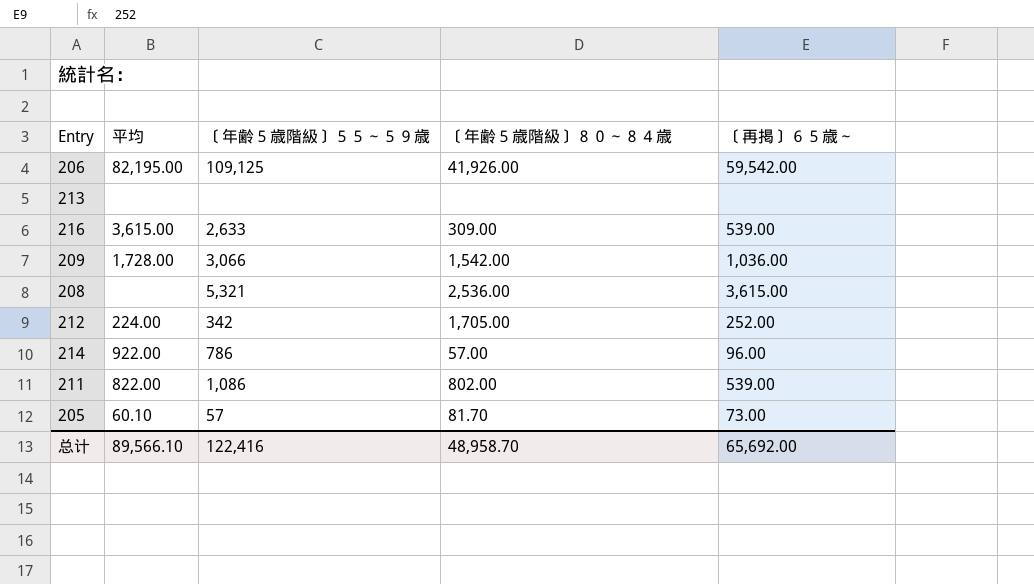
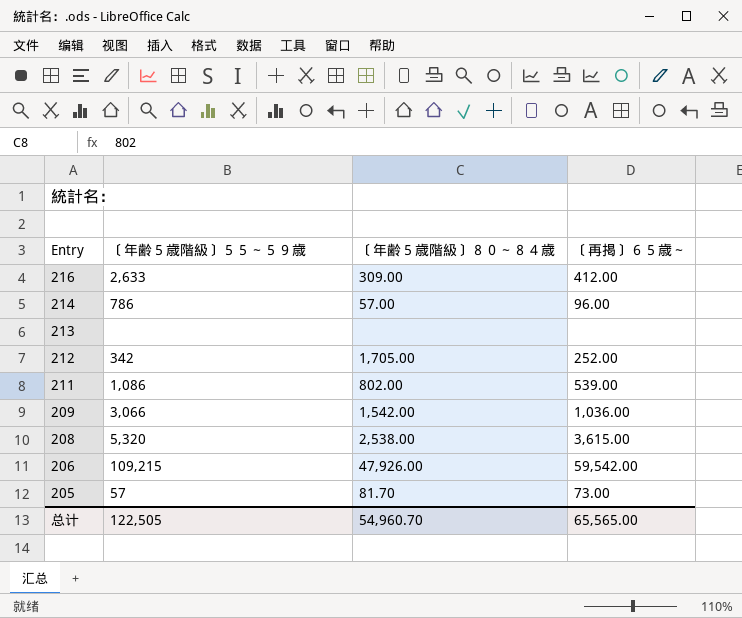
row order: none -> Entry descending
column 平均 | position: 2 -> none
216 | 〔再掲〕６５歳～: 539.00 -> 412.00
208 | 〔年齢５歳階級〕５５～５９歳: 5,321 -> 5,320
208 | 〔年齢５歳階級〕８０～８４歳: 2,536.00 -> 2,538.00
206 | 〔年齢５歳階級〕５５～５９歳: 109,125 -> 109,215
206 | 〔年齢５歳階級〕８０～８４歳: 41,926.00 -> 47,926.00
总计 | 〔年齢５歳階級〕５５～５９歳: 122,416 -> 122,505
总计 | 〔年齢５歳階級〕８０～８４歳: 48,958.70 -> 54,960.70
总计 | 〔再掲〕６５歳～: 65,692.00 -> 65,565.00

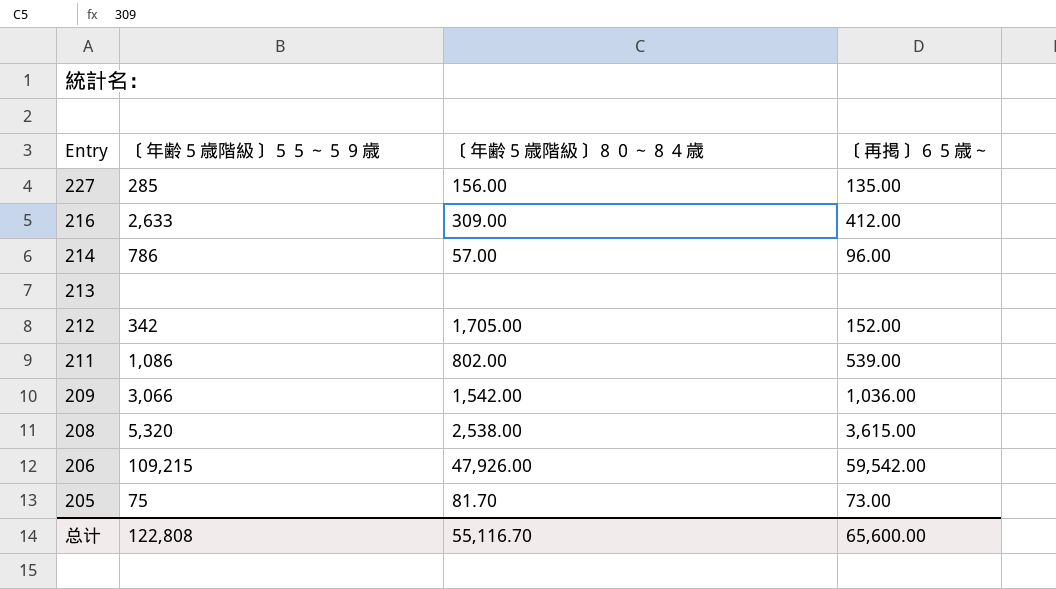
row 227: none -> 285 | 156.00 | 135.00
212 | 〔再掲〕６５歳～: 252.00 -> 152.00
205 | 〔年齢５歳階級〕５５～５９歳: 57 -> 75
总计 | 〔年齢５歳階級〕５５～５９歳: 122,505 -> 122,808
总计 | 〔年齢５歳階級〕８０～８４歳: 54,960.70 -> 55,116.70
总计 | 〔再掲〕６５歳～: 65,565.00 -> 65,600.00

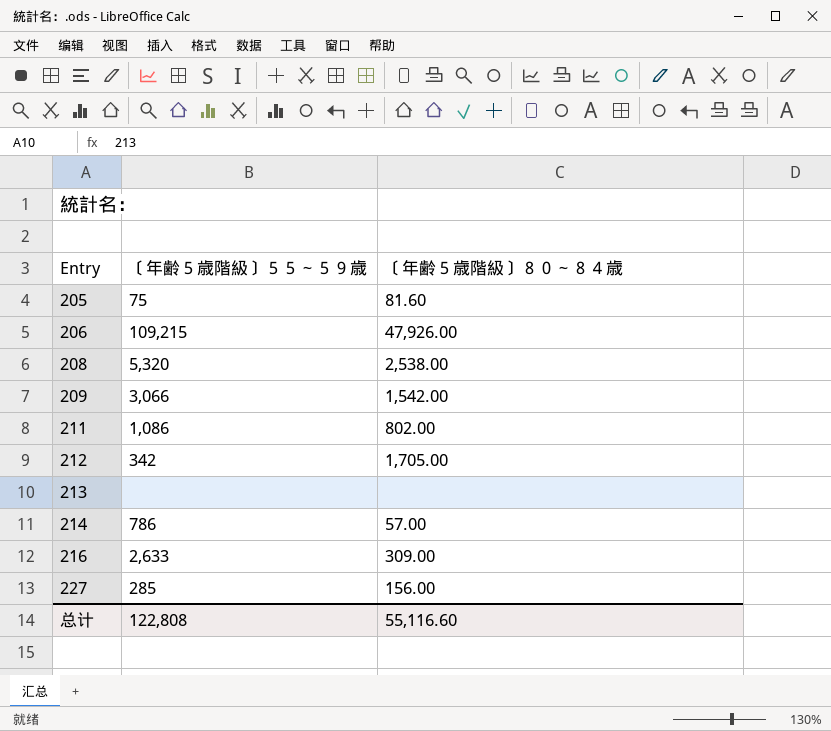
row order: Entry descending -> Entry ascending
column 〔再掲〕６５歳～ | position: 4 -> none
205 | 〔年齢５歳階級〕８０～８４歳: 81.70 -> 81.60
总计 | 〔年齢５歳階級〕８０～８４歳: 55,116.70 -> 55,116.60

